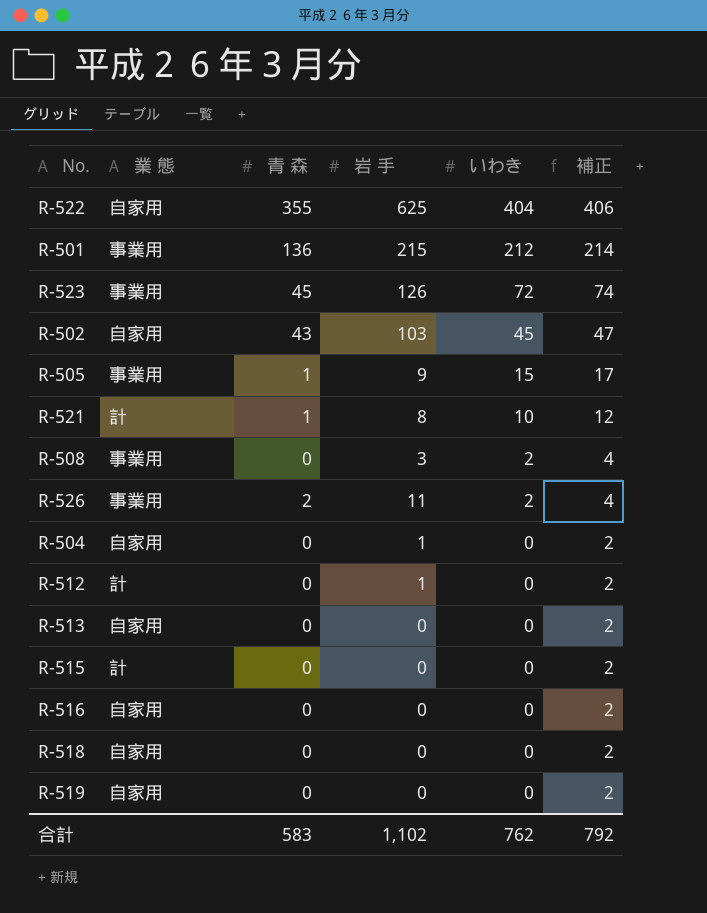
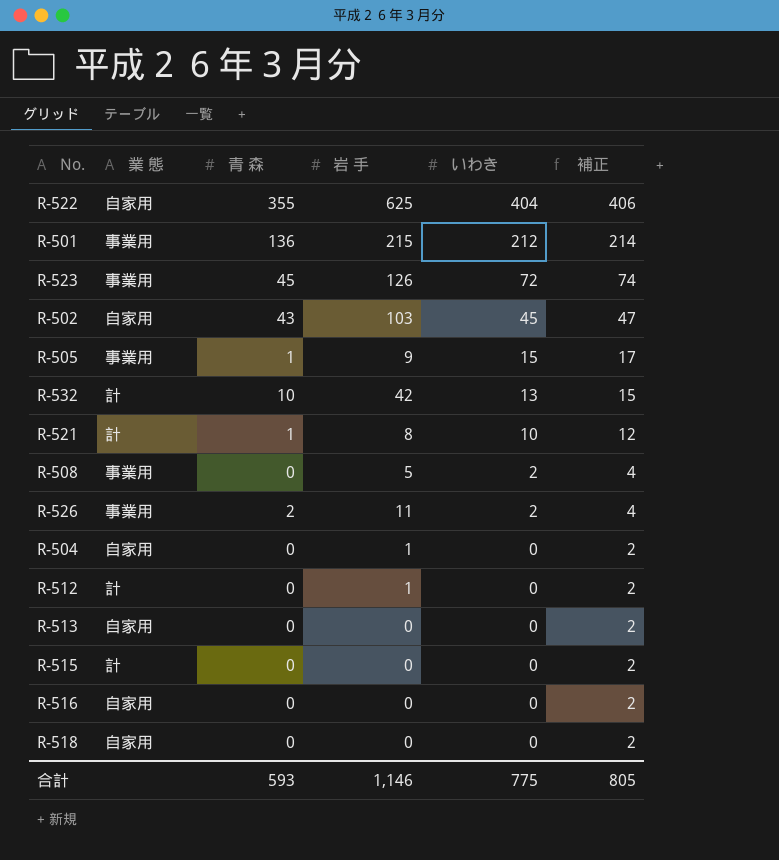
row R-519: 自家用 | 0 | 0 | 0 | 2 -> none
row R-532: none -> 計 | 10 | 42 | 13 | 15
R-508 | 岩 手: 3 -> 5
合計 | 青 森: 583 -> 593
合計 | 岩 手: 1,102 -> 1,146
合計 | いわき: 762 -> 775
合計 | 補正: 792 -> 805

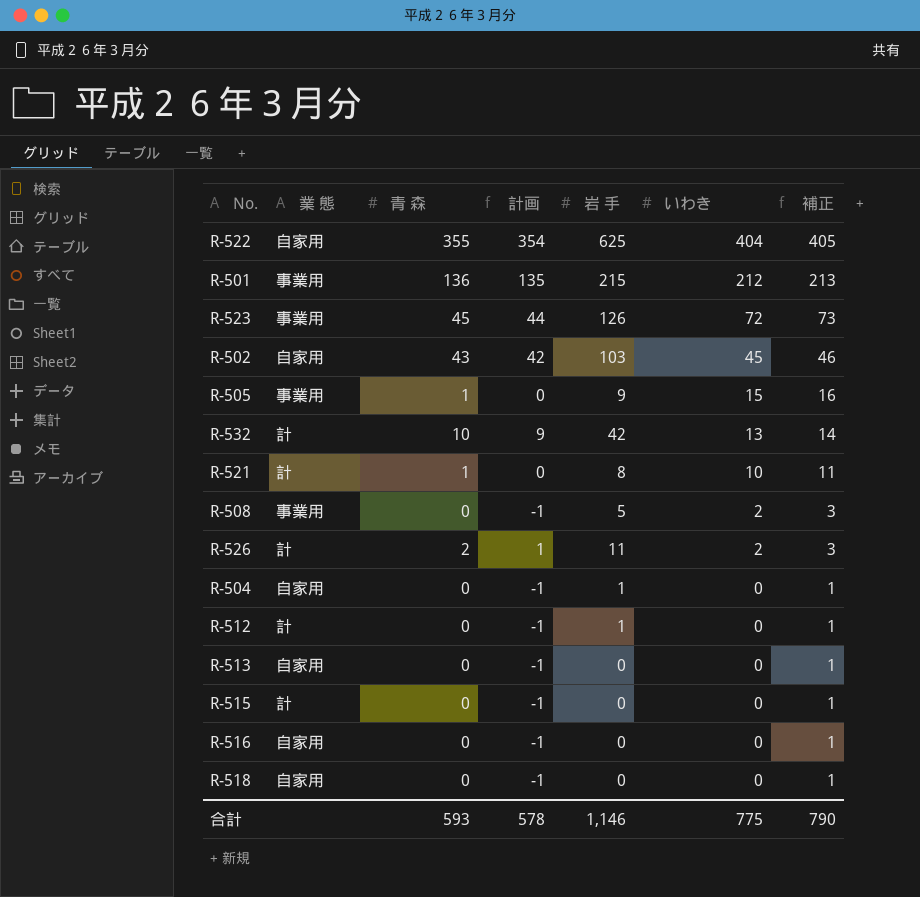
column 計画 | formula: none -> [青 森] - 1
column 補正 | formula: [いわき] + 2 -> [いわき] + 1
R-526 | 業 態: 事業用 -> 計
合計 | 補正: 805 -> 790

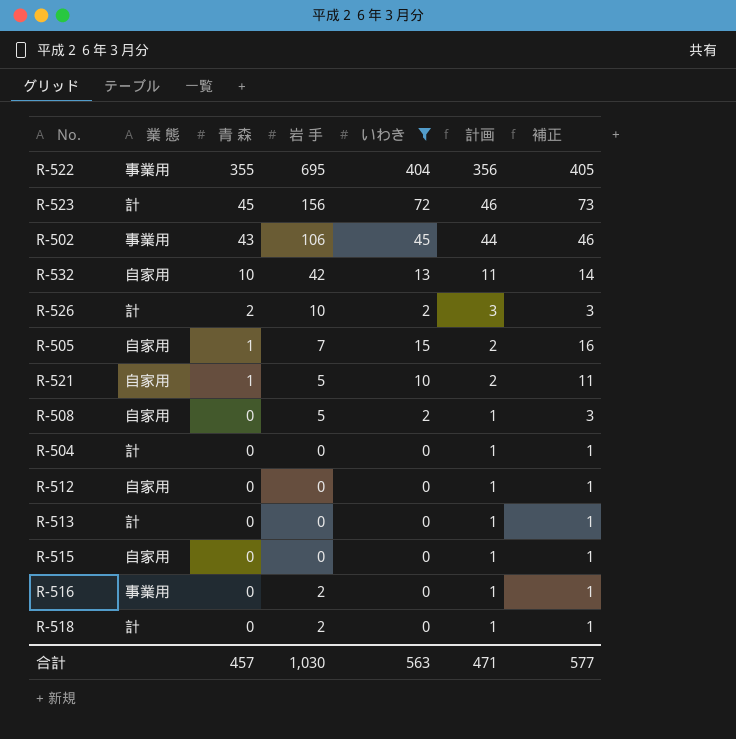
filter: none -> いわき != 212
row order: いわき descending -> 青 森 descending
column 計画 | formula: [青 森] - 1 -> [青 森] + 1
column 計画 | position: 4 -> 6
R-522 | 業 態: 自家用 -> 事業用
R-522 | 岩 手: 625 -> 695
R-523 | 業 態: 事業用 -> 計
R-523 | 岩 手: 126 -> 156
R-502 | 業 態: 自家用 -> 事業用
R-502 | 岩 手: 103 -> 106
R-532 | 業 態: 計 -> 自家用
R-526 | 岩 手: 11 -> 10
R-505 | 業 態: 事業用 -> 自家用
R-505 | 岩 手: 9 -> 7
R-521 | 業 態: 計 -> 自家用
R-521 | 岩 手: 8 -> 5
R-508 | 業 態: 事業用 -> 自家用
R-504 | 業 態: 自家用 -> 計
R-504 | 岩 手: 1 -> 0
R-512 | 業 態: 計 -> 自家用
R-512 | 岩 手: 1 -> 0
R-513 | 業 態: 自家用 -> 計
R-515 | 業 態: 計 -> 自家用
R-516 | 業 態: 自家用 -> 事業用
R-516 | 岩 手: 0 -> 2
R-518 | 業 態: 自家用 -> 計
R-518 | 岩 手: 0 -> 2
合計 | 青 森: 593 -> 457
合計 | 岩 手: 1,146 -> 1,030
合計 | いわき: 775 -> 563
合計 | 計画: 578 -> 471
合計 | 補正: 790 -> 577

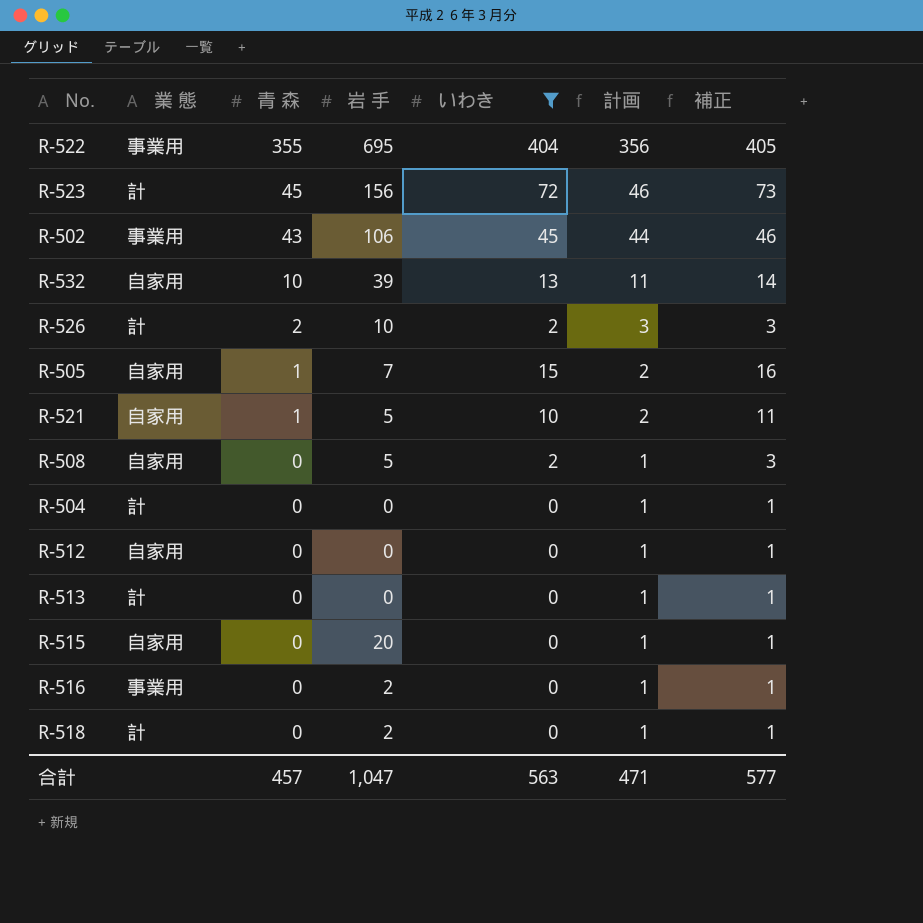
R-532 | 岩 手: 42 -> 39
R-515 | 岩 手: 0 -> 20
合計 | 岩 手: 1,030 -> 1,047

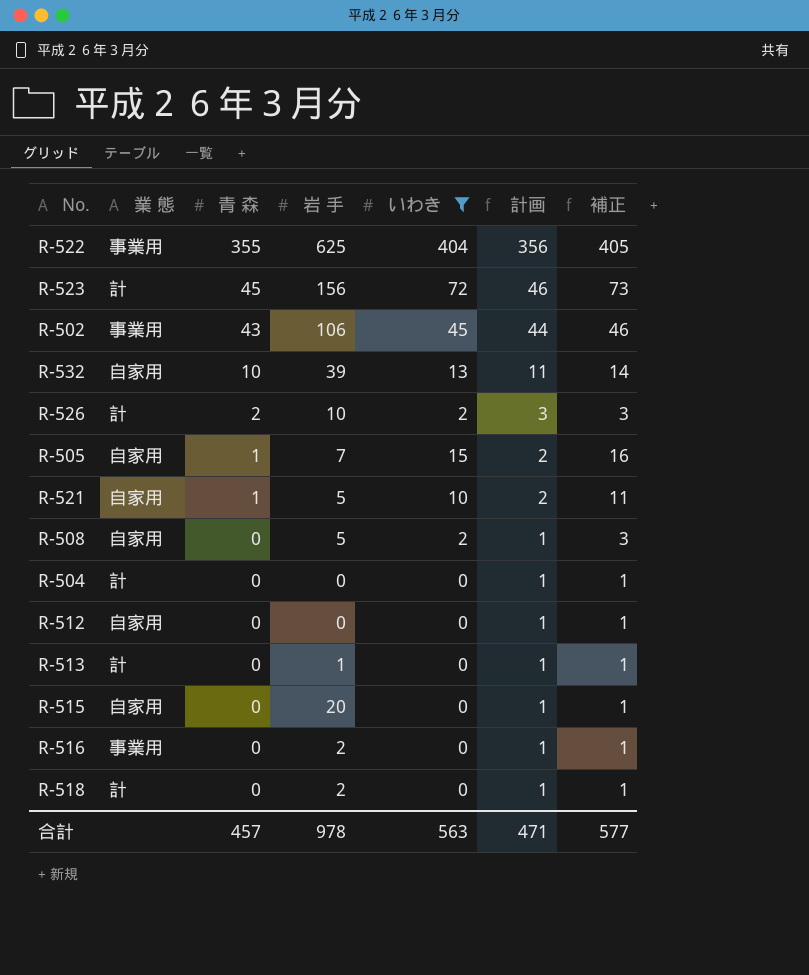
R-522 | 岩 手: 695 -> 625
R-513 | 岩 手: 0 -> 1
合計 | 岩 手: 1,047 -> 978

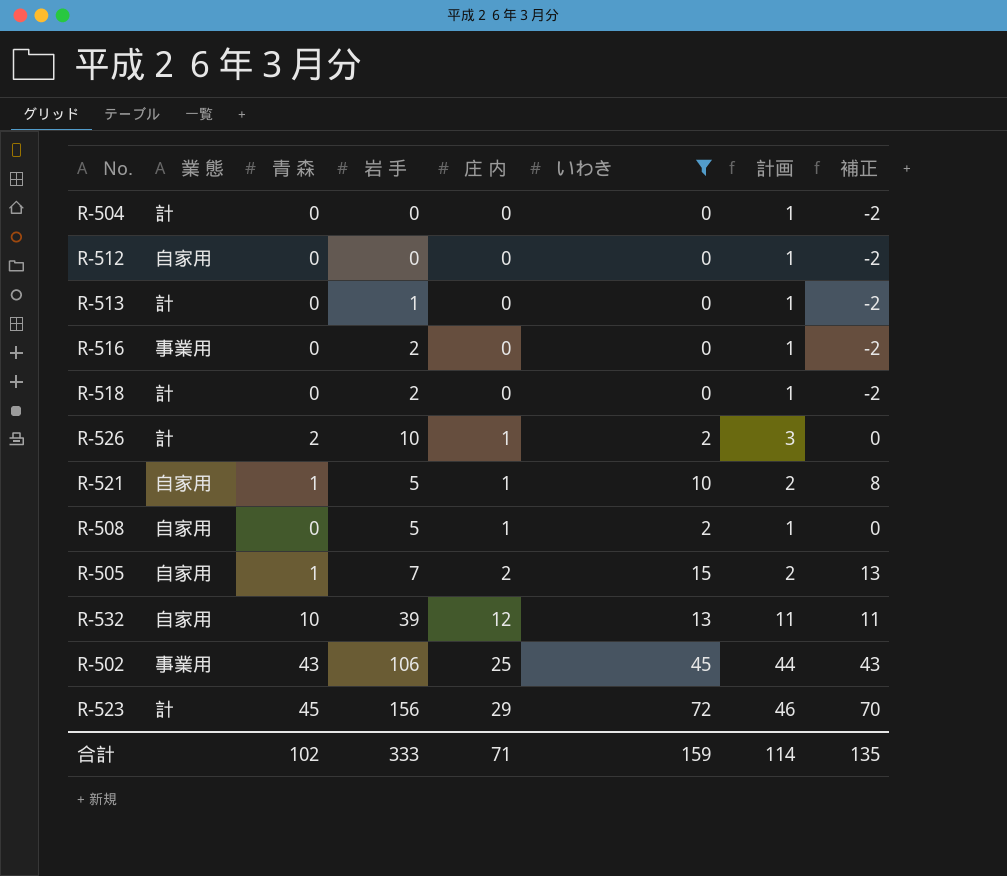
row order: 青 森 descending -> 庄 内 ascending
column 庄 内 | position: none -> 5
column 補正 | formula: [いわき] + 1 -> [いわき] - 2
row R-522: 事業用 | 355 | 625 | 404 | 356 | 405 -> none
row R-515: 自家用 | 0 | 20 | 0 | 1 | 1 -> none
合計 | 青 森: 457 -> 102
合計 | 岩 手: 978 -> 333
合計 | いわき: 563 -> 159
合計 | 計画: 471 -> 114
合計 | 補正: 577 -> 135

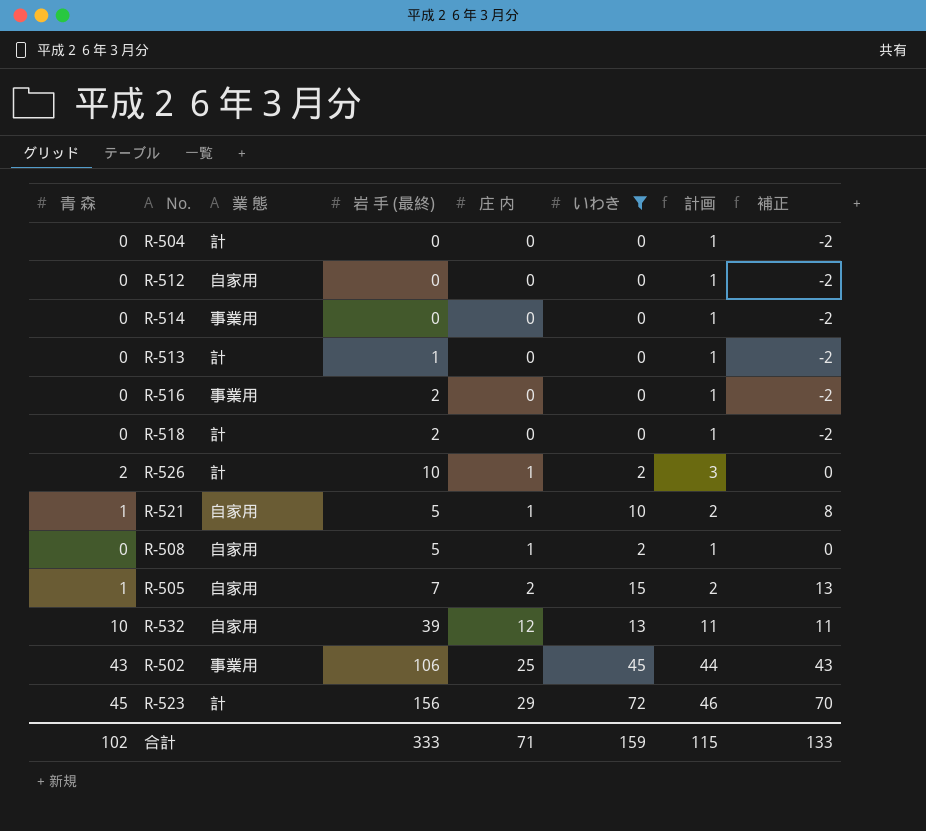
column 青 森 | position: 3 -> 1
column name: 岩 手 -> 岩 手 (最終)
row R-514: none -> 0 | 事業用 | 0 | 0 | 0 | 1 | -2
合計 | 計画: 114 -> 115
合計 | 補正: 135 -> 133

